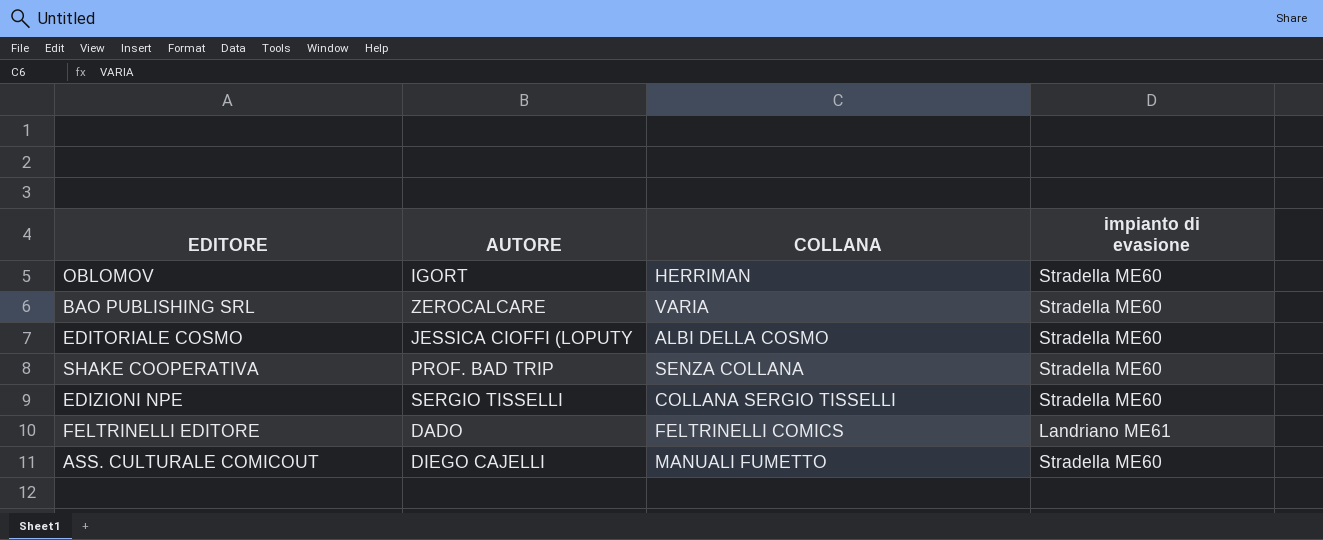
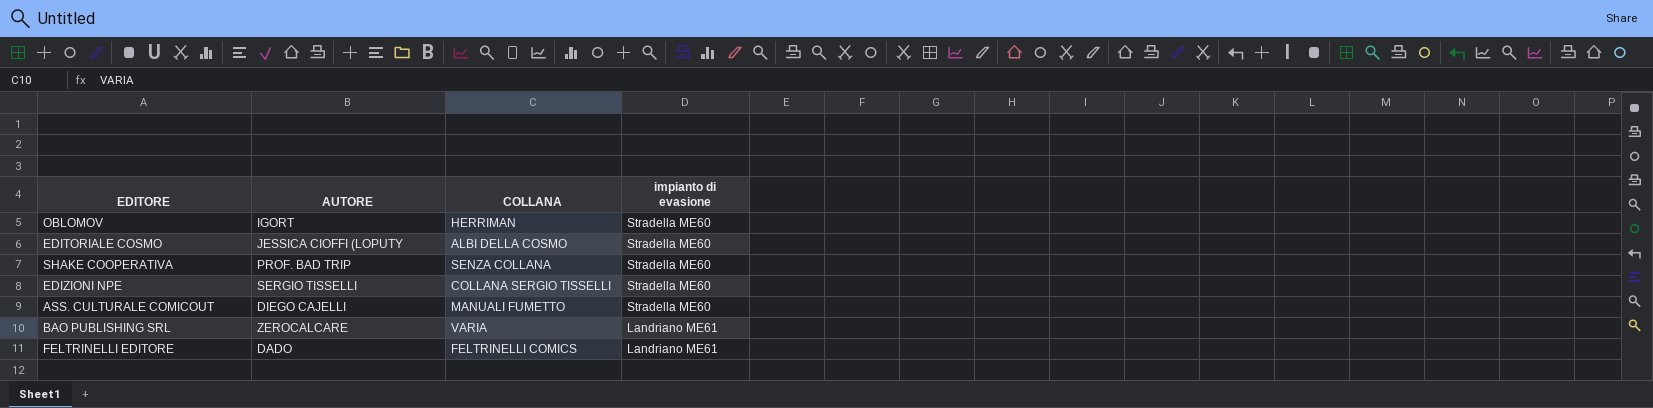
row order: none -> impianto di evasione descending
BAO PUBLISHING SRL | impianto di evasione: Stradella ME60 -> Landriano ME61

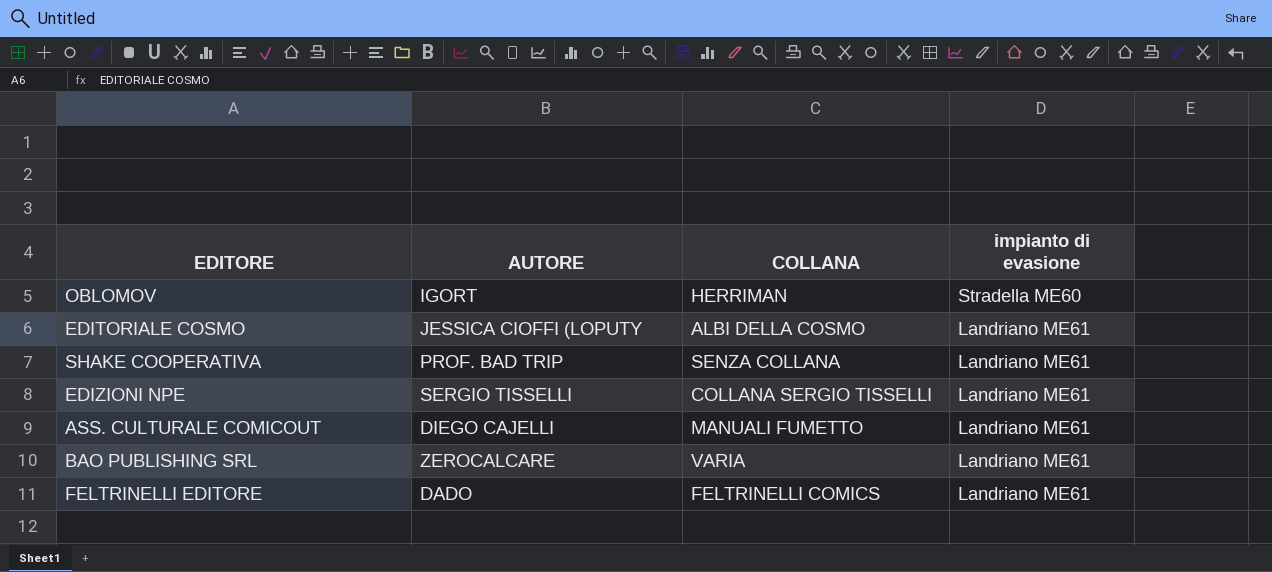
EDITORIALE COSMO | impianto di evasione: Stradella ME60 -> Landriano ME61
SHAKE COOPERATIVA | impianto di evasione: Stradella ME60 -> Landriano ME61
EDIZIONI NPE | impianto di evasione: Stradella ME60 -> Landriano ME61
ASS. CULTURALE COMICOUT | impianto di evasione: Stradella ME60 -> Landriano ME61

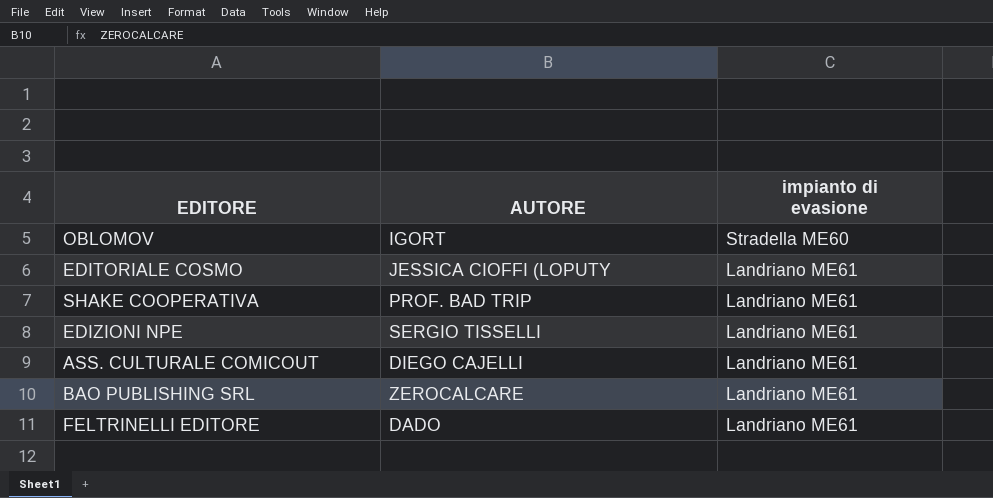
column COLLANA | position: 3 -> none

